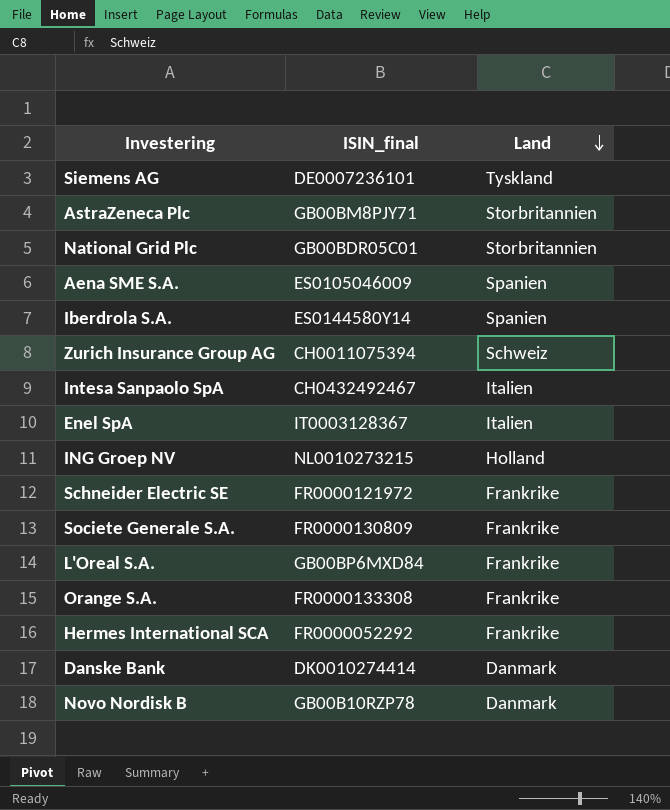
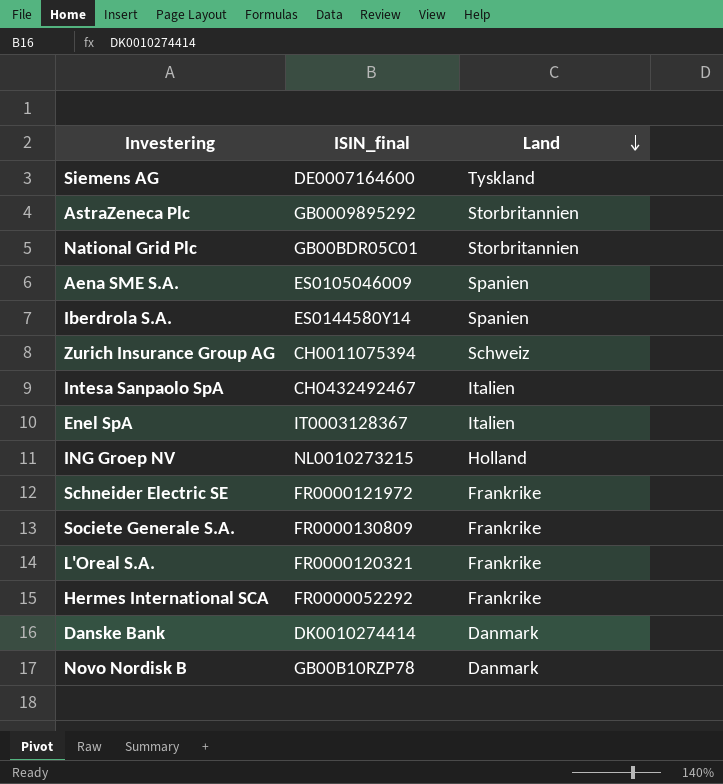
row Orange S.A.: FR0000133308 | Frankrike -> none
Siemens AG | ISIN_final: DE0007236101 -> DE0007164600
AstraZeneca Plc | ISIN_final: GB00BM8PJY71 -> GB0009895292
L'Oreal S.A. | ISIN_final: GB00BP6MXD84 -> FR0000120321

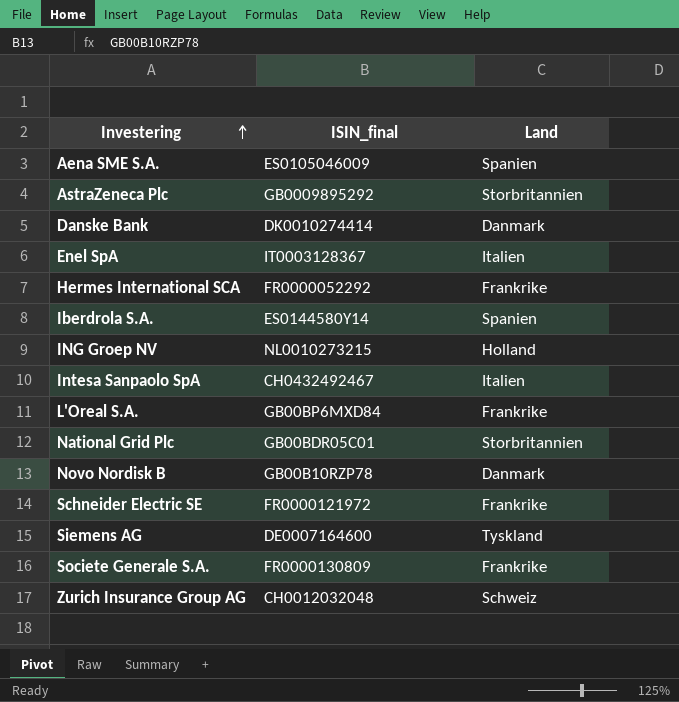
row order: Land descending -> Investering ascending
L'Oreal S.A. | ISIN_final: FR0000120321 -> GB00BP6MXD84
Zurich Insurance Group AG | ISIN_final: CH0011075394 -> CH0012032048

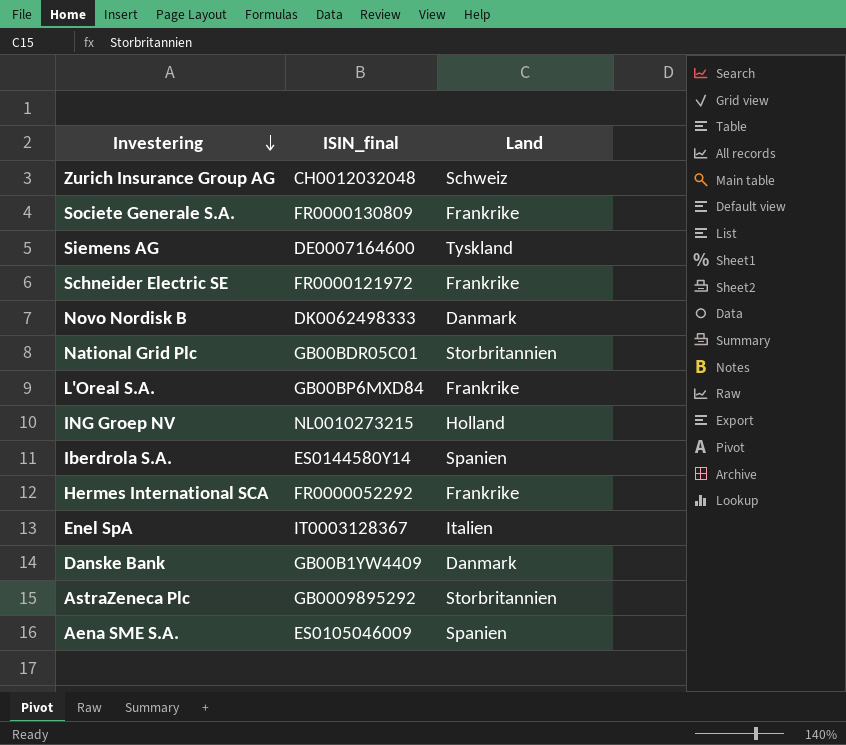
row order: Investering ascending -> Investering descending
row Intesa Sanpaolo SpA: CH0432492467 | Italien -> none
Novo Nordisk B | ISIN_final: GB00B10RZP78 -> DK0062498333
Danske Bank | ISIN_final: DK0010274414 -> GB00B1YW4409

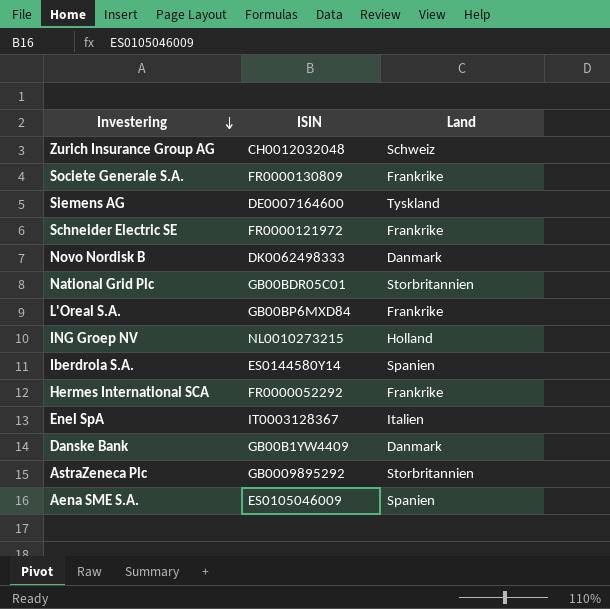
column name: ISIN_final -> ISIN

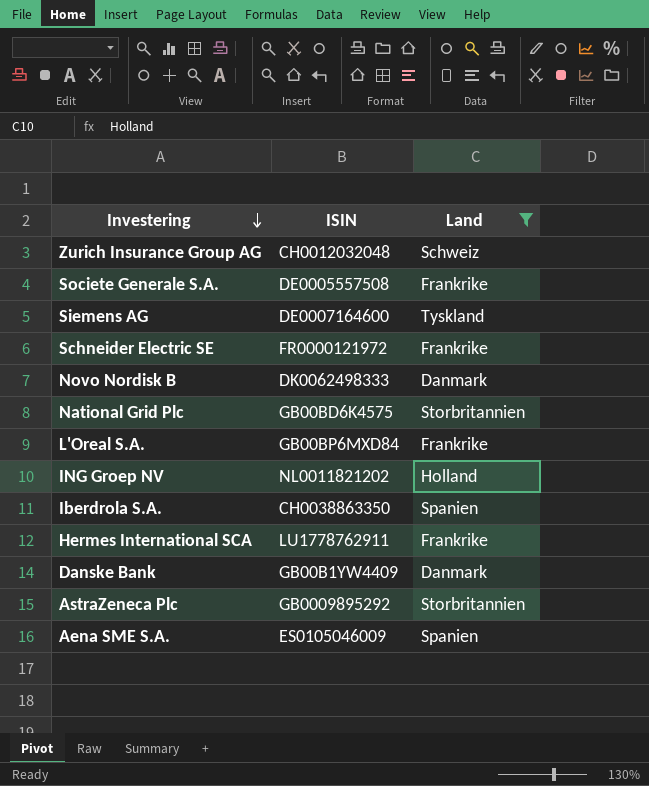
filter: none -> Land != Italien
Societe Generale S.A. | ISIN: FR0000130809 -> DE0005557508
National Grid Plc | ISIN: GB00BDR05C01 -> GB00BD6K4575
ING Groep NV | ISIN: NL0010273215 -> NL0011821202
Iberdrola S.A. | ISIN: ES0144580Y14 -> CH0038863350
Hermes International SCA | ISIN: FR0000052292 -> LU1778762911

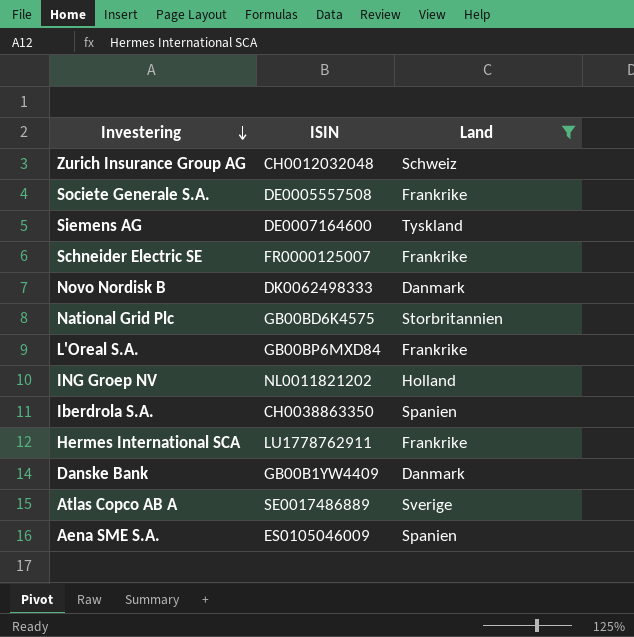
row AstraZeneca Plc: GB0009895292 | Storbritannien -> none
Schneider Electric SE | ISIN: FR0000121972 -> FR0000125007
row Atlas Copco AB A: none -> SE0017486889 | Sverige

